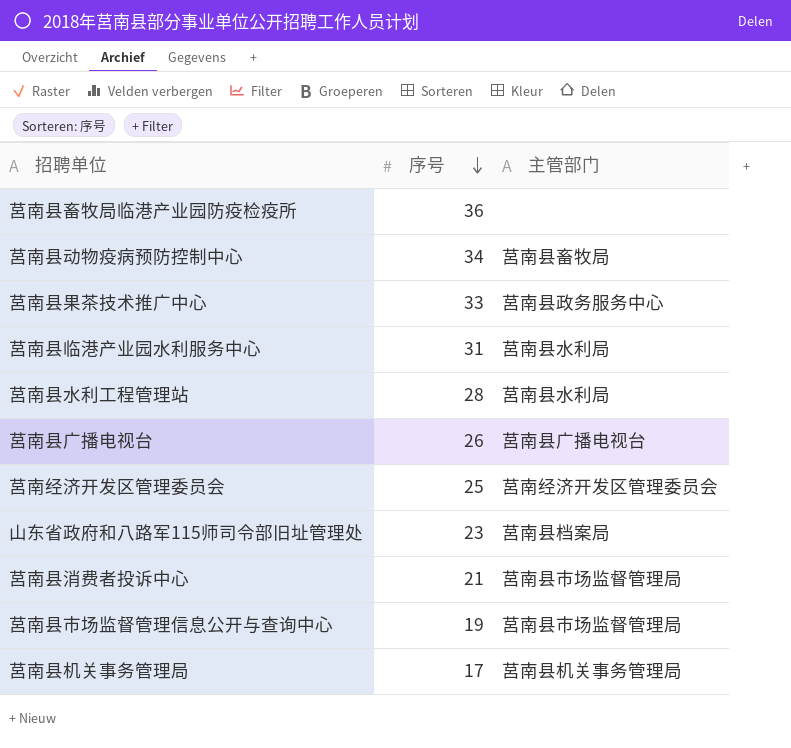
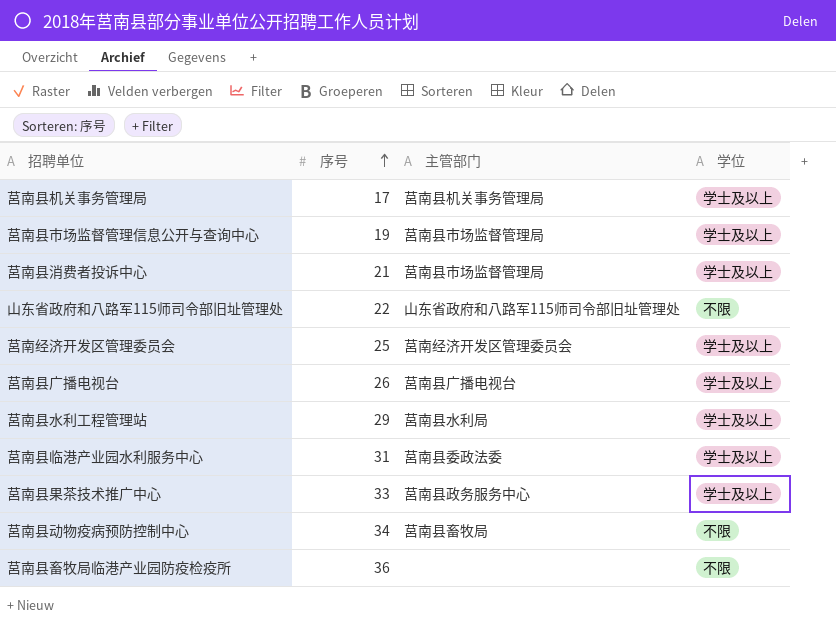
row order: 序号 descending -> 序号 ascending
column 学位 | position: none -> 4
山东省政府和八路军115师司令部旧址管理处 | 序号: 23 -> 22
山东省政府和八路军115师司令部旧址管理处 | 主管部门: 莒南县档案局 -> 山东省政府和八路军115师司令部旧址管理处
莒南县水利工程管理站 | 序号: 28 -> 29
莒南县临港产业园水利服务中心 | 主管部门: 莒南县水利局 -> 莒南县委政法委

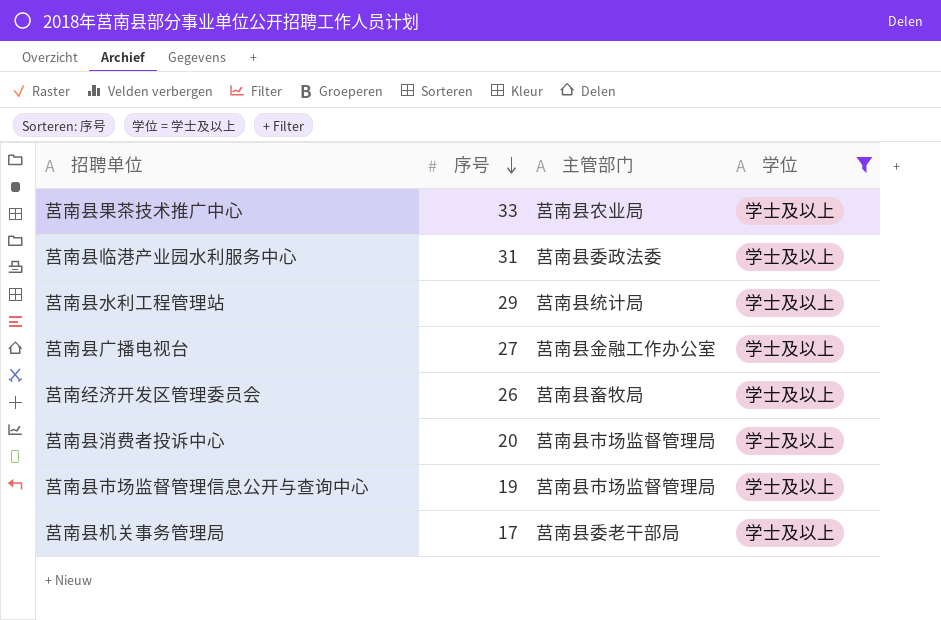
filter: none -> 学位 = 学士及以上
row order: 序号 ascending -> 序号 descending
莒南县果茶技术推广中心 | 主管部门: 莒南县政务服务中心 -> 莒南县农业局
莒南县水利工程管理站 | 主管部门: 莒南县水利局 -> 莒南县统计局
莒南县广播电视台 | 序号: 26 -> 27
莒南县广播电视台 | 主管部门: 莒南县广播电视台 -> 莒南县金融工作办公室
莒南经济开发区管理委员会 | 序号: 25 -> 26
莒南经济开发区管理委员会 | 主管部门: 莒南经济开发区管理委员会 -> 莒南县畜牧局
莒南县消费者投诉中心 | 序号: 21 -> 20
莒南县机关事务管理局 | 主管部门: 莒南县机关事务管理局 -> 莒南县委老干部局

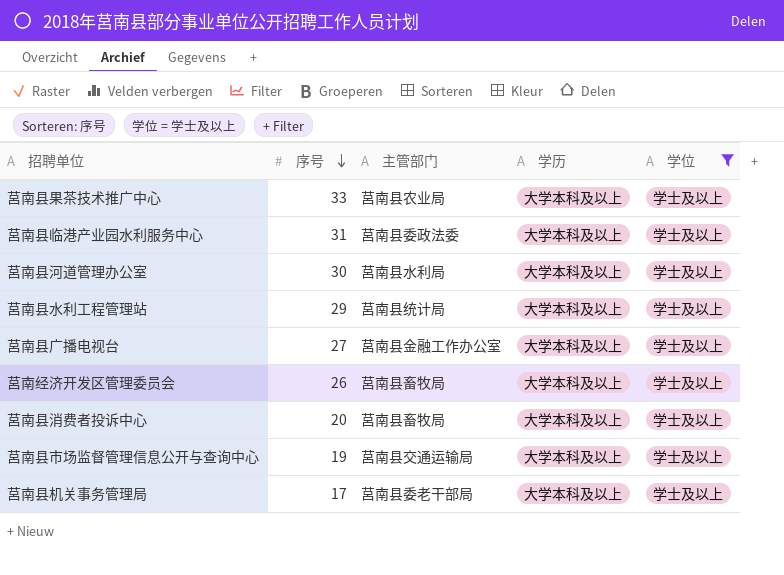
column 学历 | position: none -> 4
row 莒南县河道管理办公室: none -> 30 | 莒南县水利局 | 大学本科及以上 | 学士及以上
莒南县消费者投诉中心 | 主管部门: 莒南县市场监督管理局 -> 莒南县畜牧局
莒南县市场监督管理信息公开与查询中心 | 主管部门: 莒南县市场监督管理局 -> 莒南县交通运输局

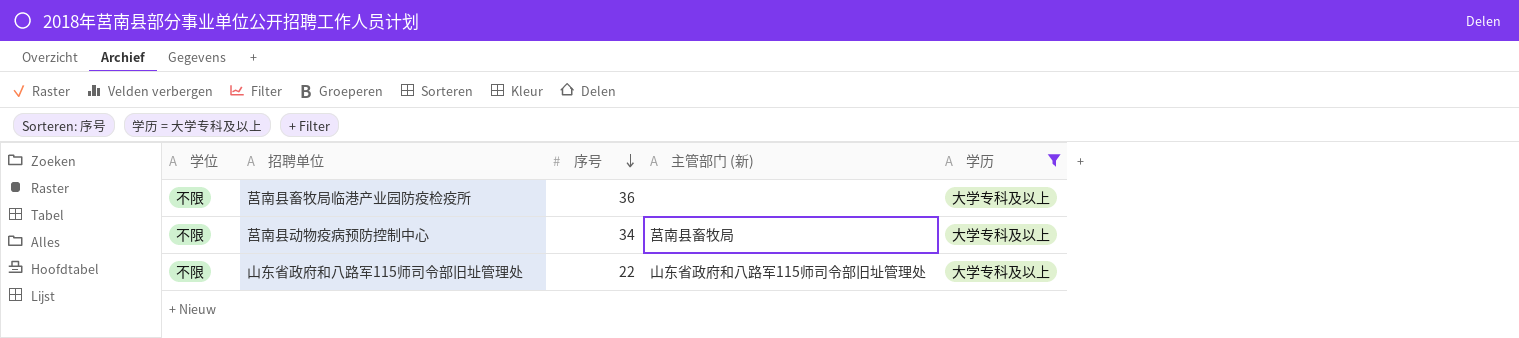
filter: 学位 = 学士及以上 -> 学历 = 大学专科及以上
column 学位 | position: 5 -> 1
column name: 主管部门 -> 主管部门 (新)

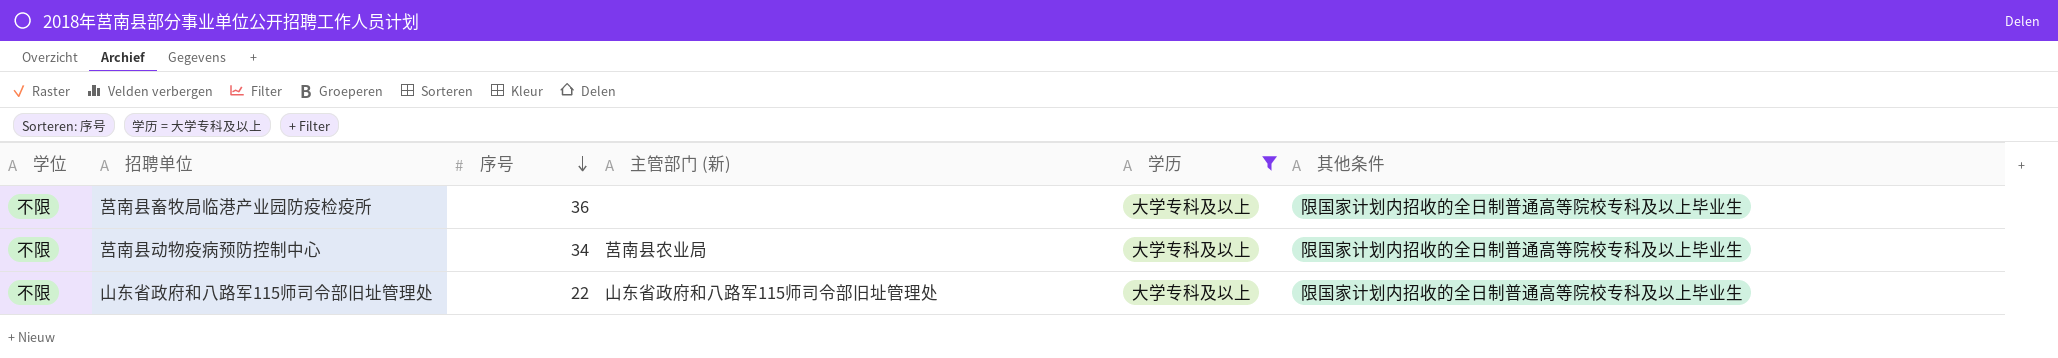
column 其他条件 | position: none -> 6
莒南县动物疫病预防控制中心 | 主管部门 (新): 莒南县畜牧局 -> 莒南县农业局

